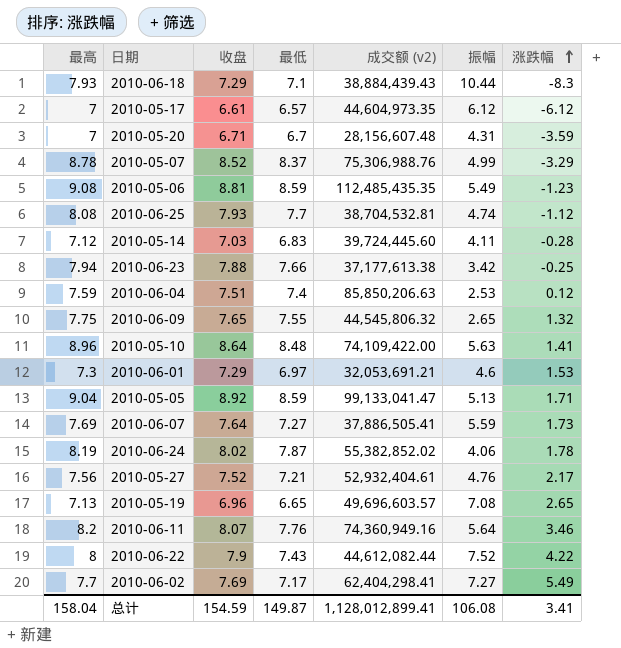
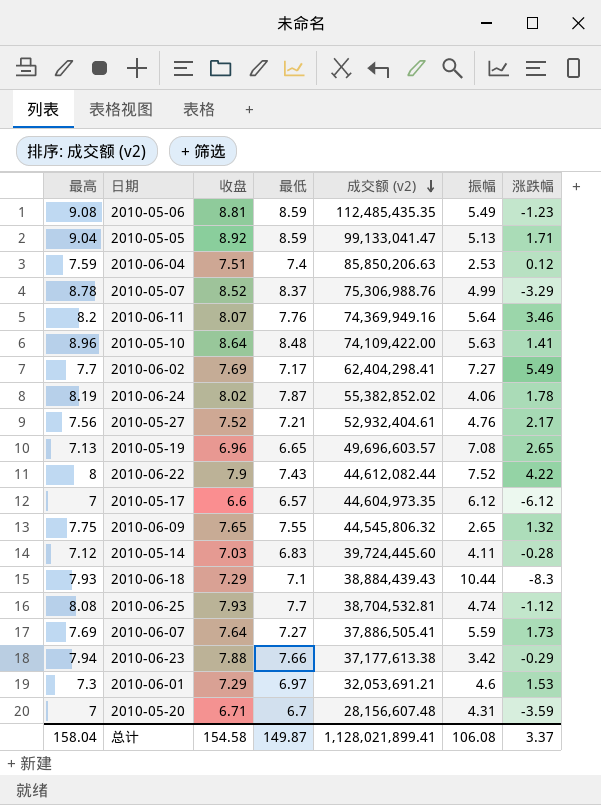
row order: 涨跌幅 ascending -> 成交额 (v2) descending
2010-06-11 | 成交额 (v2): 74,360,949.16 -> 74,369,949.16
2010-05-17 | 收盘: 6.61 -> 6.6
2010-06-23 | 涨跌幅: -0.25 -> -0.29
总计 | 收盘: 154.59 -> 154.58
总计 | 成交额 (v2): 1,128,012,899.41 -> 1,128,021,899.41
总计 | 涨跌幅: 3.41 -> 3.37

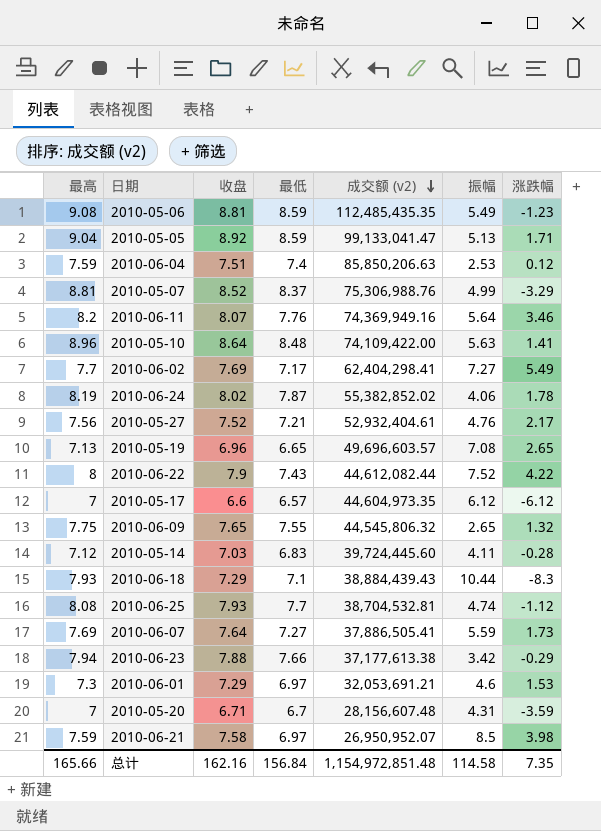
2010-05-07 | 最高: 8.78 -> 8.81
row 2010-06-21: none -> 7.59 | 7.58 | 6.97 | 26,950,952.07 | 8.5 | 3.98
总计 | 最高: 158.04 -> 165.66
总计 | 收盘: 154.58 -> 162.16
总计 | 最低: 149.87 -> 156.84
总计 | 成交额 (v2): 1,128,021,899.41 -> 1,154,972,851.48
总计 | 振幅: 106.08 -> 114.58
总计 | 涨跌幅: 3.37 -> 7.35

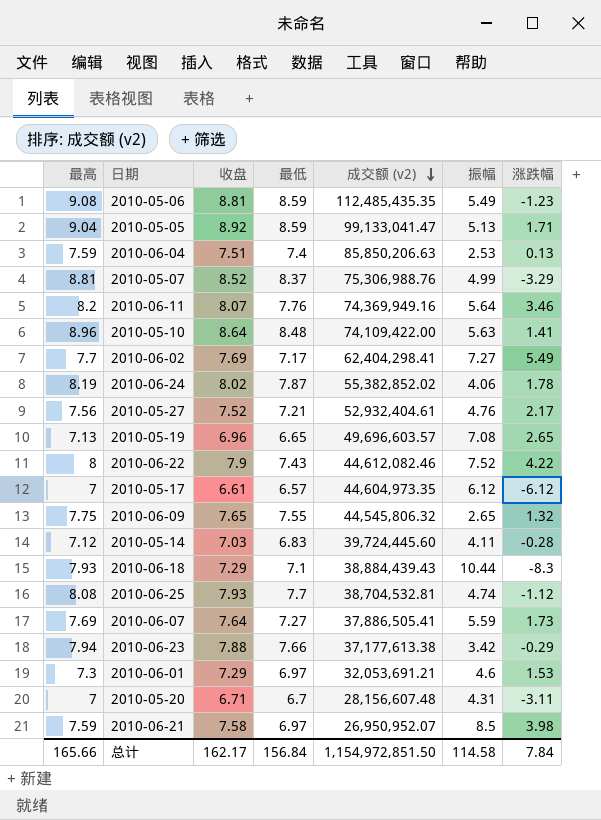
2010-06-04 | 涨跌幅: 0.12 -> 0.13
2010-06-22 | 成交额 (v2): 44,612,082.44 -> 44,612,082.46
2010-05-17 | 收盘: 6.6 -> 6.61
2010-05-20 | 涨跌幅: -3.59 -> -3.11
总计 | 收盘: 162.16 -> 162.17
总计 | 成交额 (v2): 1,154,972,851.48 -> 1,154,972,851.50
总计 | 涨跌幅: 7.35 -> 7.84

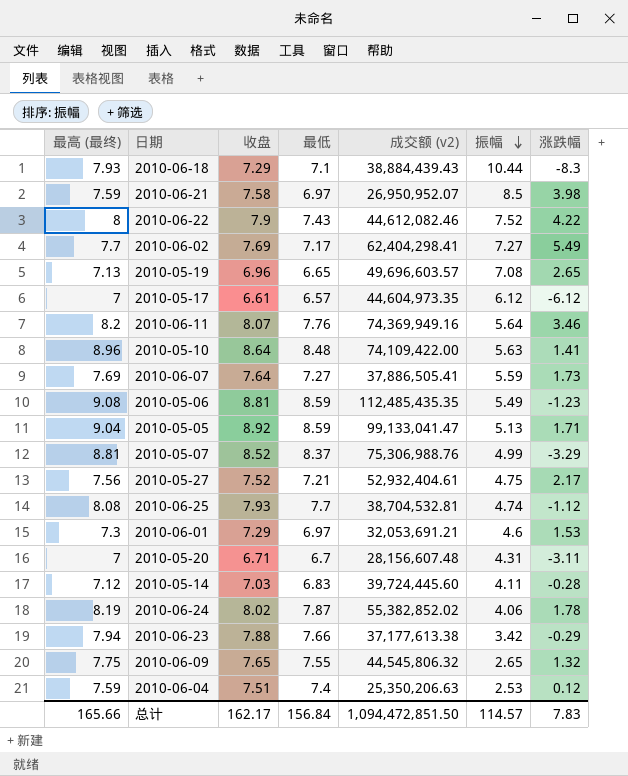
row order: 成交额 (v2) descending -> 振幅 descending
column name: 最高 -> 最高 (最终)
2010-05-27 | 振幅: 4.76 -> 4.75
2010-06-04 | 成交额 (v2): 85,850,206.63 -> 25,350,206.63
2010-06-04 | 涨跌幅: 0.13 -> 0.12
总计 | 成交额 (v2): 1,154,972,851.50 -> 1,094,472,851.50
总计 | 振幅: 114.58 -> 114.57
总计 | 涨跌幅: 7.84 -> 7.83

